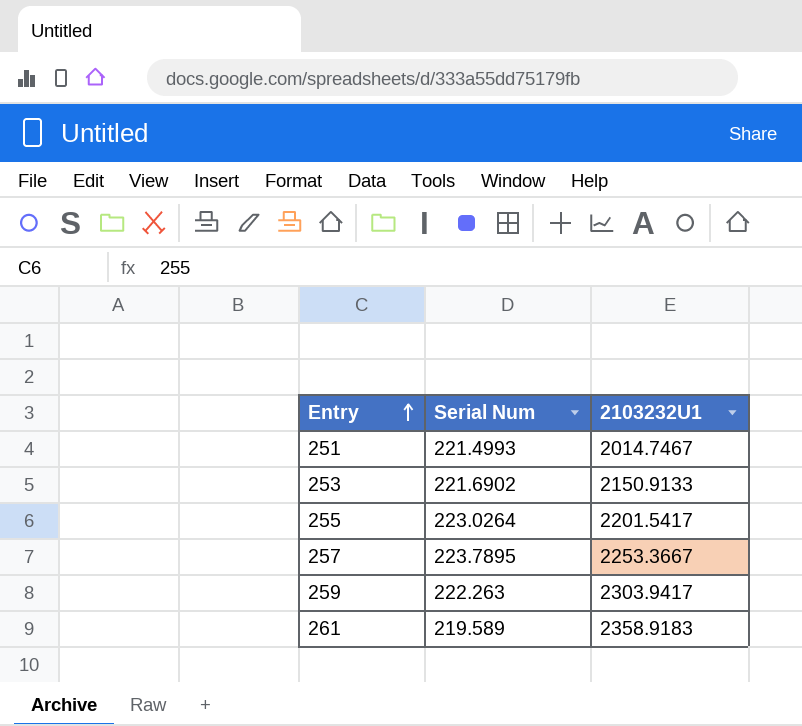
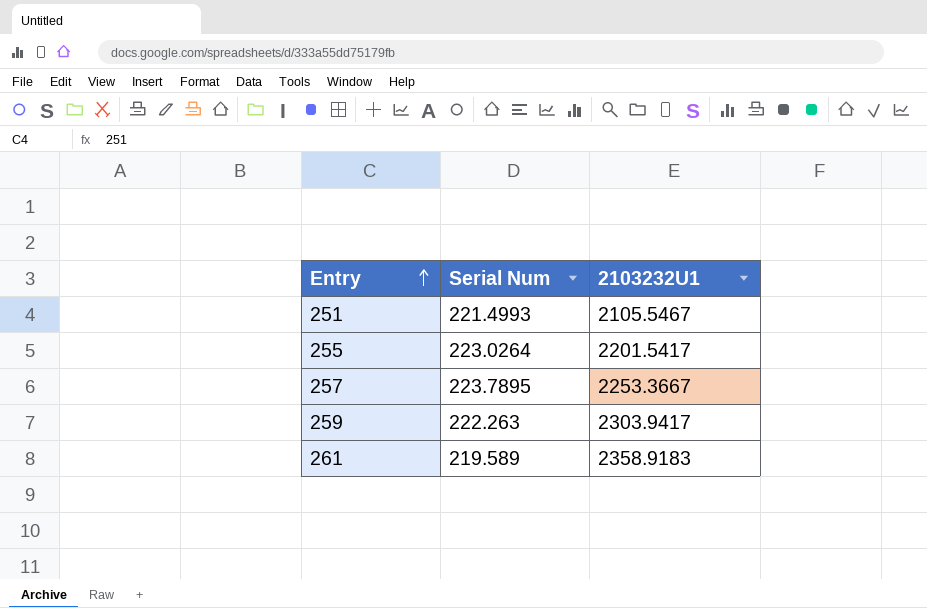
row 253: 221.6902 | 2150.9133 -> none
251 | 2103232U1: 2014.7467 -> 2105.5467

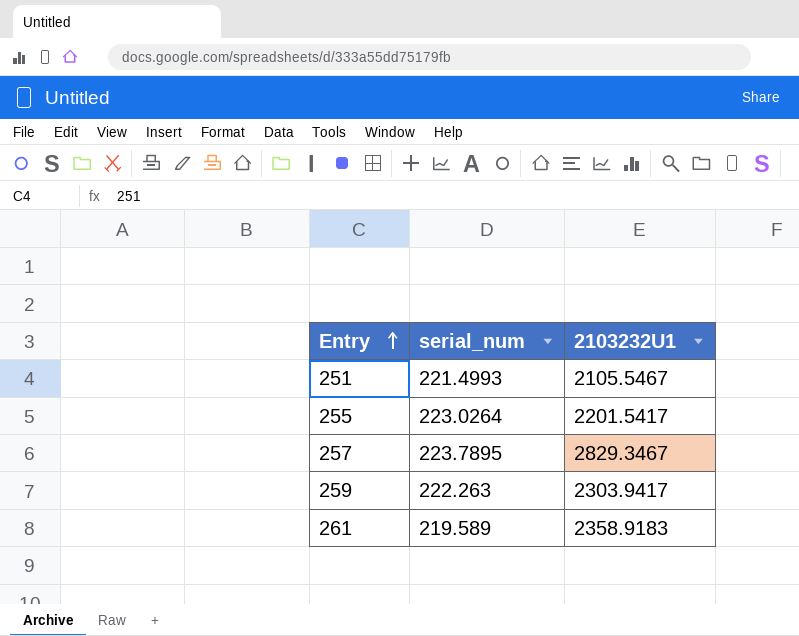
column name: Serial Num -> serial_num
257 | 2103232U1: 2253.3667 -> 2829.3467

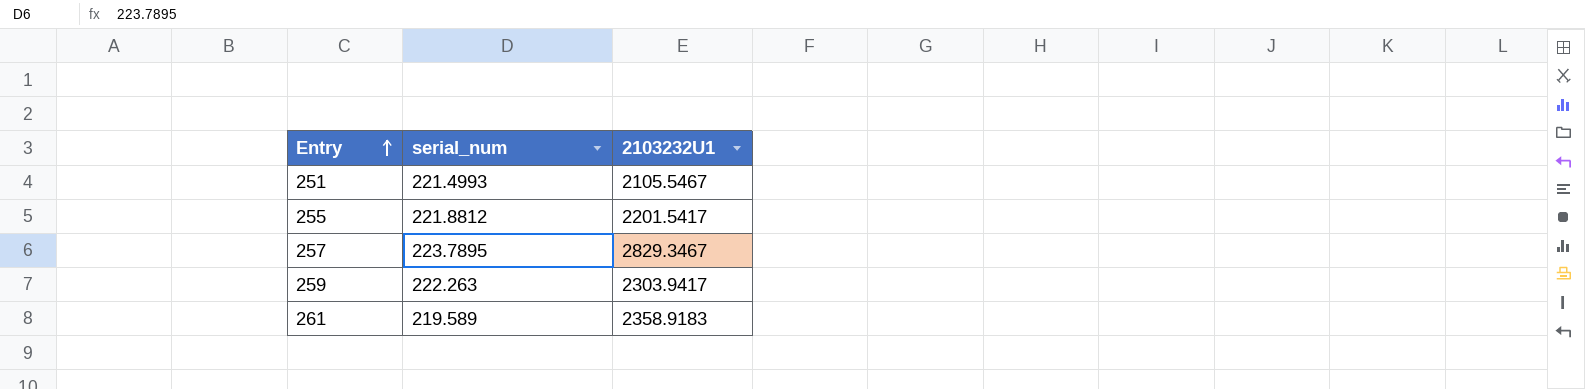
255 | serial_num: 223.0264 -> 221.8812

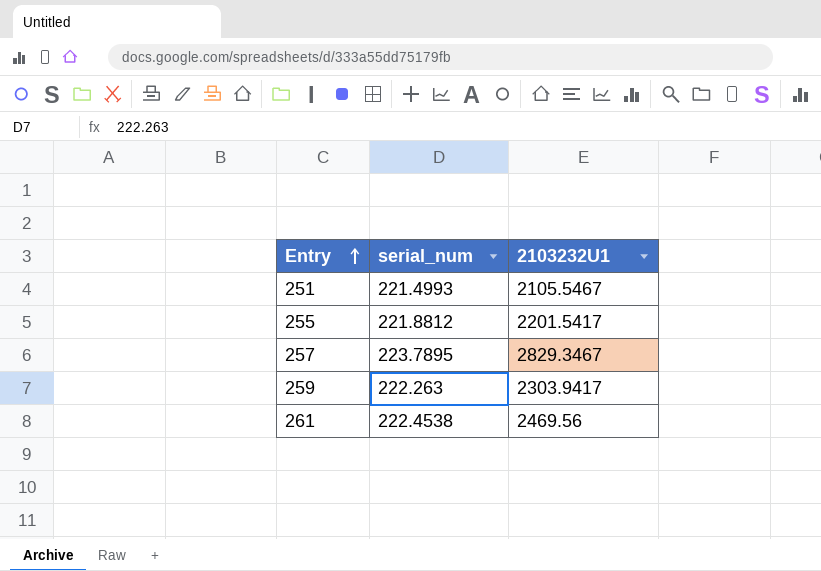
261 | serial_num: 219.589 -> 222.4538
261 | 2103232U1: 2358.9183 -> 2469.56

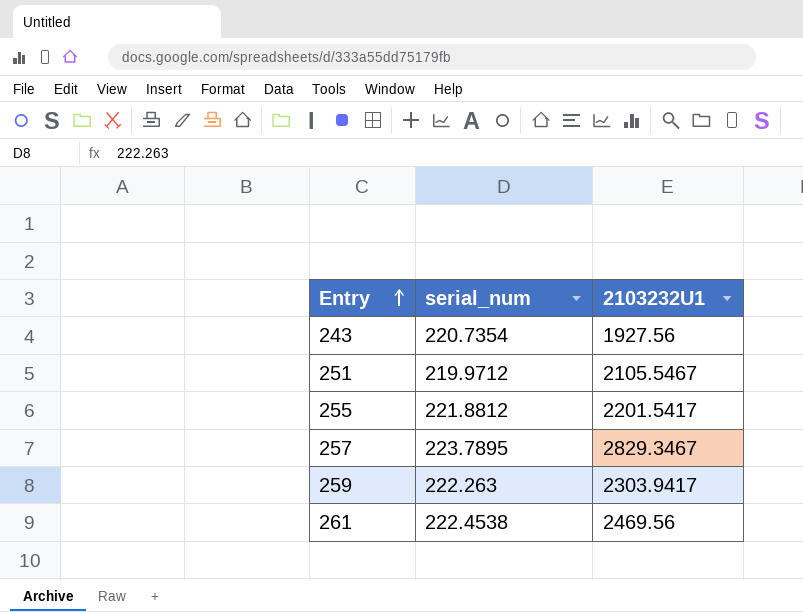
row 243: none -> 220.7354 | 1927.56
251 | serial_num: 221.4993 -> 219.9712

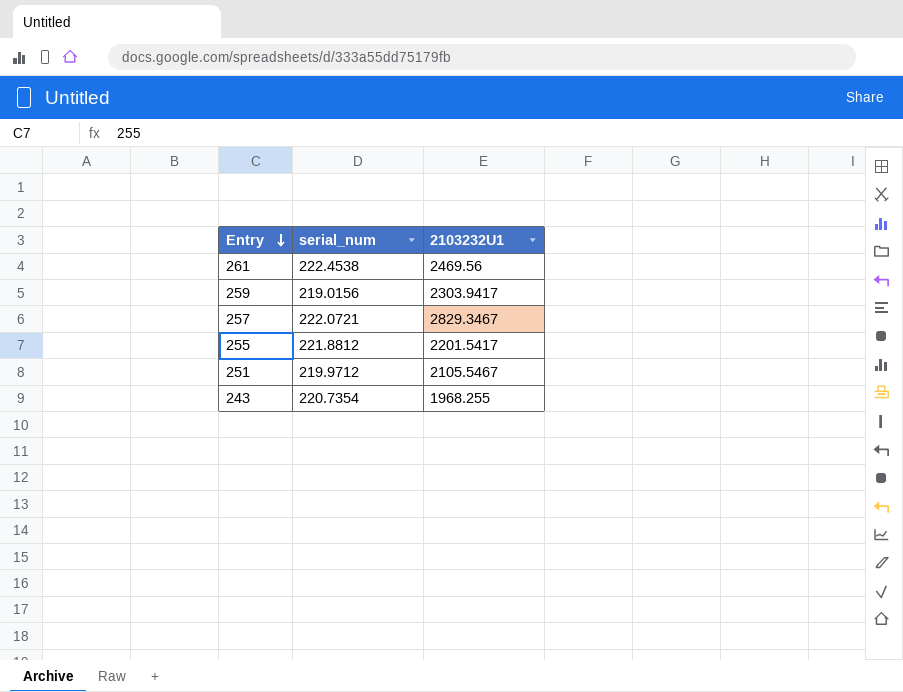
row order: Entry ascending -> Entry descending
259 | serial_num: 222.263 -> 219.0156
257 | serial_num: 223.7895 -> 222.0721
243 | 2103232U1: 1927.56 -> 1968.255

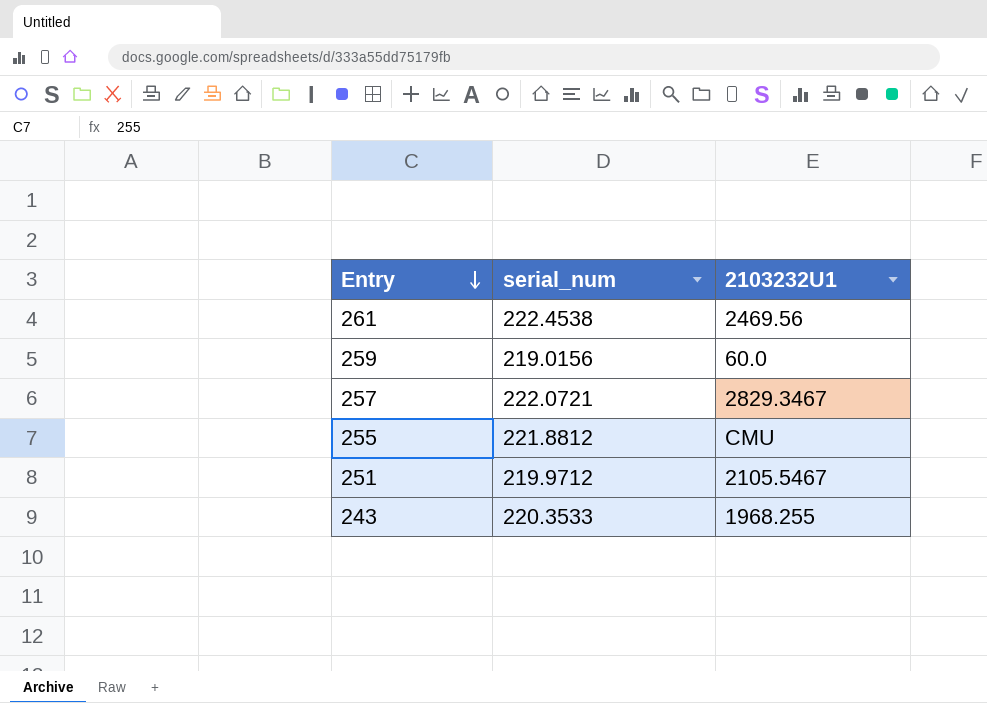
259 | 2103232U1: 2303.9417 -> 60.0
255 | 2103232U1: 2201.5417 -> CMU
243 | serial_num: 220.7354 -> 220.3533

